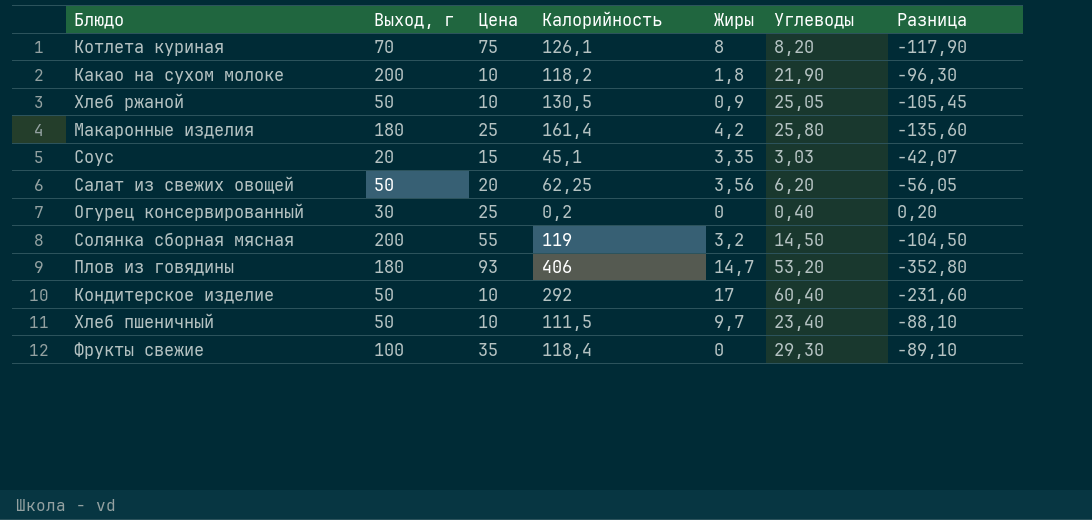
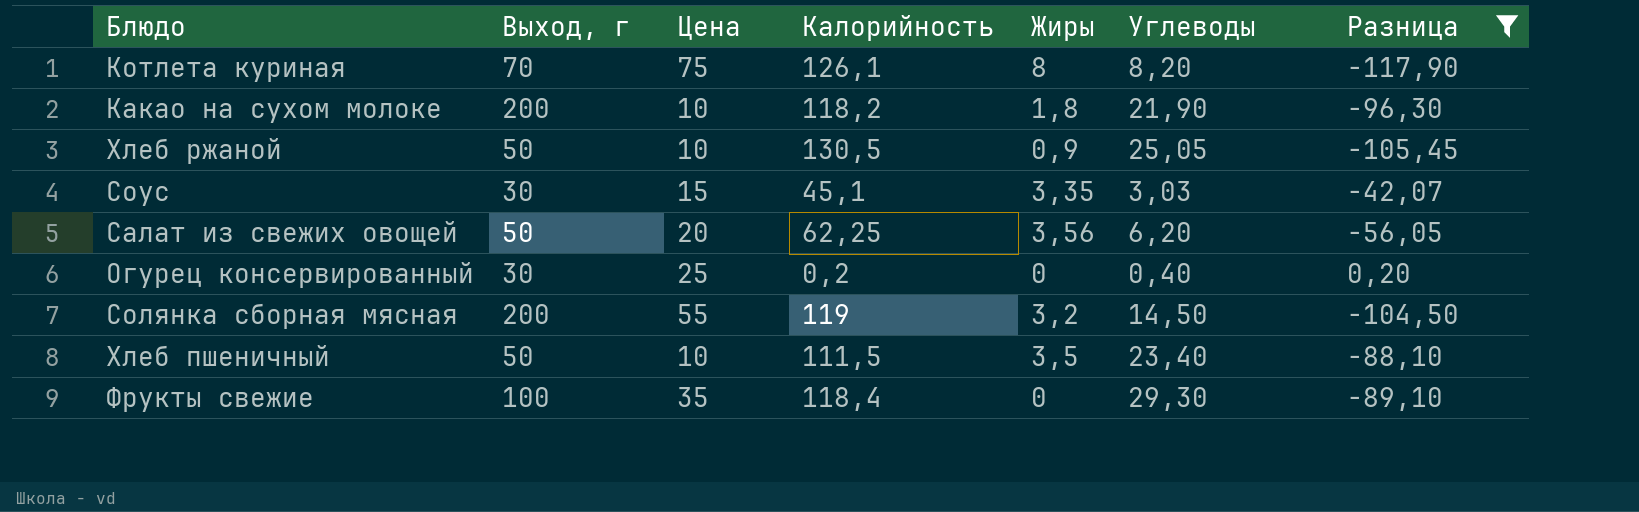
filter: none -> Разница >= -117,90
Соус | Выход, г: 20 -> 30
Хлеб пшеничный | Жиры: 9,7 -> 3,5

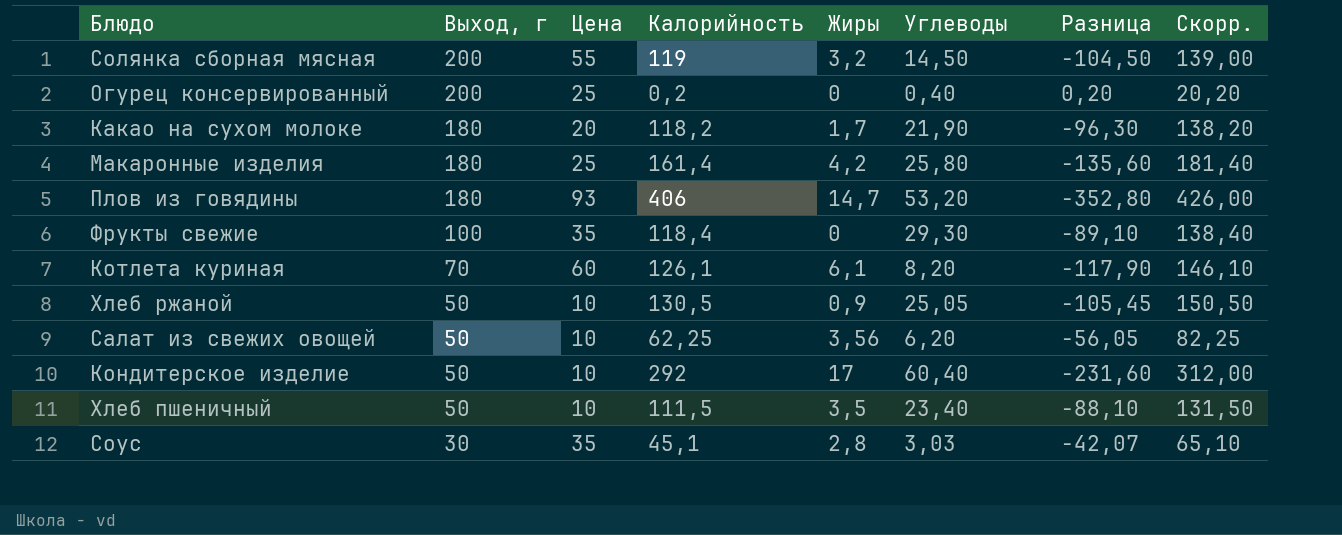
filter: Разница >= -117,90 -> none
row order: none -> Выход, г descending
column Скорр. | formula: none -> [Калорийность] + 20
Огурец консервированный | Выход, г: 30 -> 200
Какао на сухом молоке | Выход, г: 200 -> 180
Какао на сухом молоке | Цена: 10 -> 20
Какао на сухом молоке | Жиры: 1,8 -> 1,7
Котлета куриная | Цена: 75 -> 60
Котлета куриная | Жиры: 8 -> 6,1
Салат из свежих овощей | Цена: 20 -> 10
Соус | Цена: 15 -> 35
Соус | Жиры: 3,35 -> 2,8

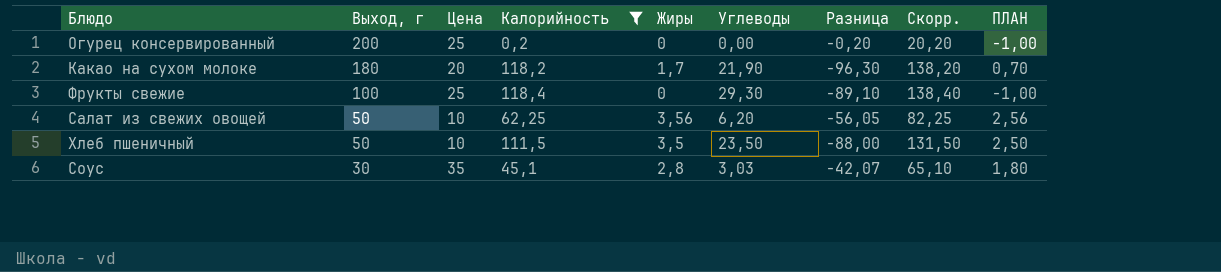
filter: none -> Калорийность <= 118,4
column ПЛАН | formula: none -> [Жиры] - 1
Огурец консервированный | Углеводы: 0,40 -> 0,00
Огурец консервированный | Разница: 0,20 -> -0,20
Фрукты свежие | Цена: 35 -> 25
Хлеб пшеничный | Углеводы: 23,40 -> 23,50
Хлеб пшеничный | Разница: -88,10 -> -88,00

